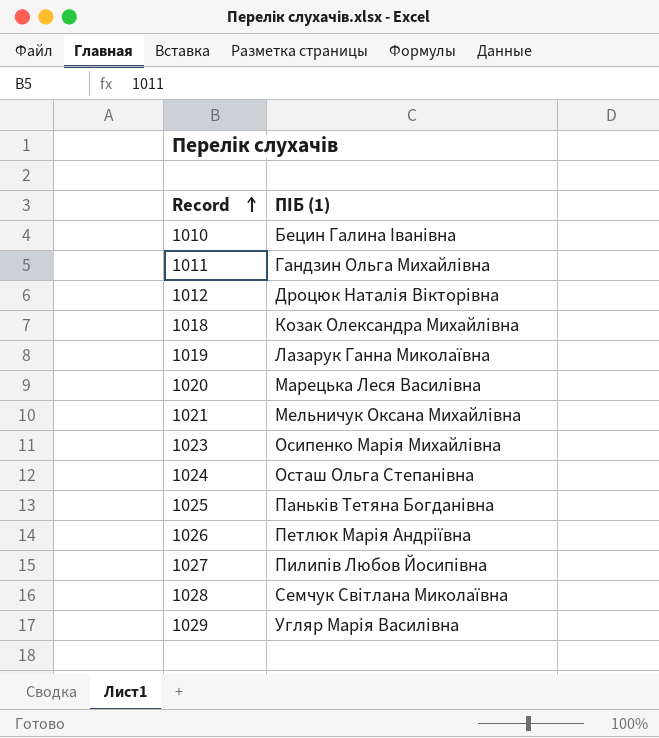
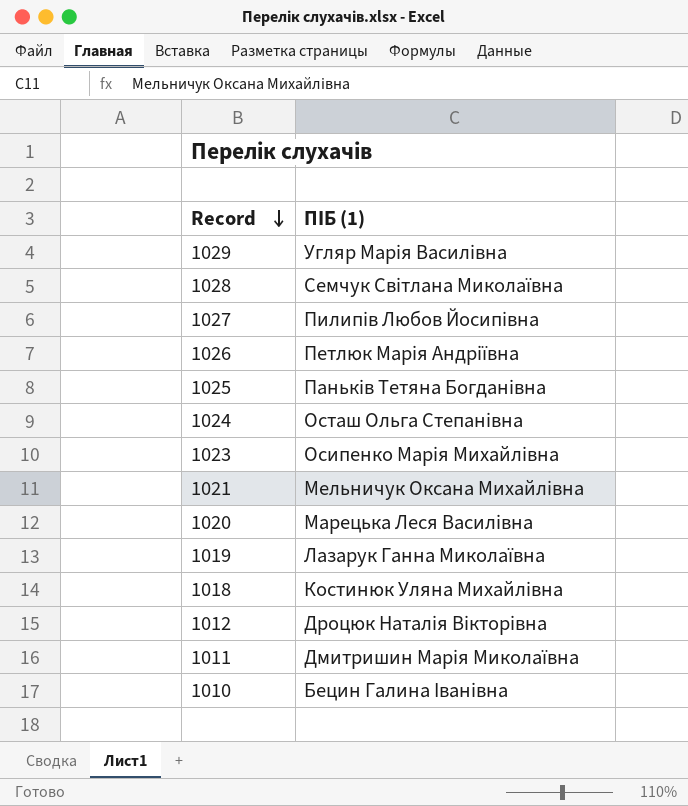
row order: Record ascending -> Record descending
1018 | ПІБ (1): Козак Олександра Михайлівна -> Костинюк Уляна Михайлівна
1011 | ПІБ (1): Гандзин Ольга Михайлівна -> Дмитришин Марія Миколаївна

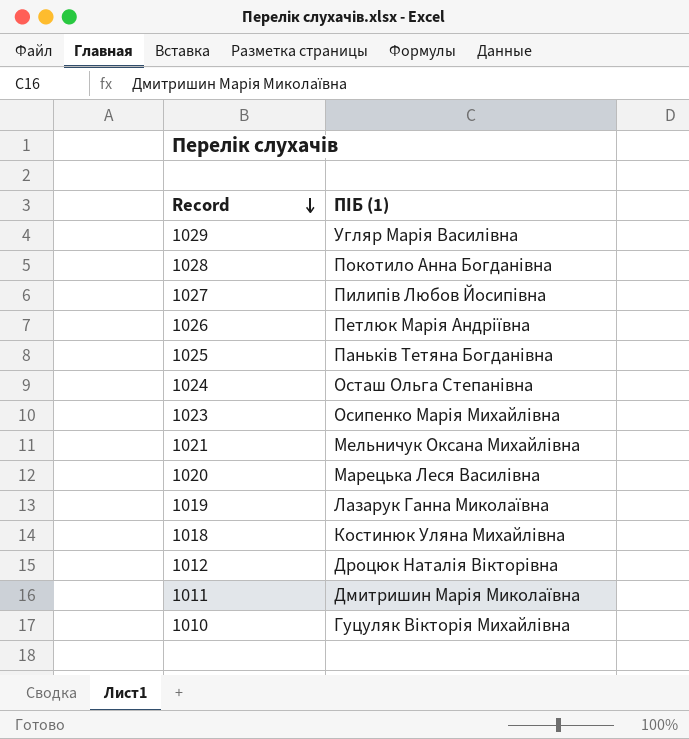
1028 | ПІБ (1): Семчук Світлана Миколаївна -> Покотило Анна Богданівна
1010 | ПІБ (1): Бецин Галина Іванівна -> Гуцуляк Вікторія Михайлівна

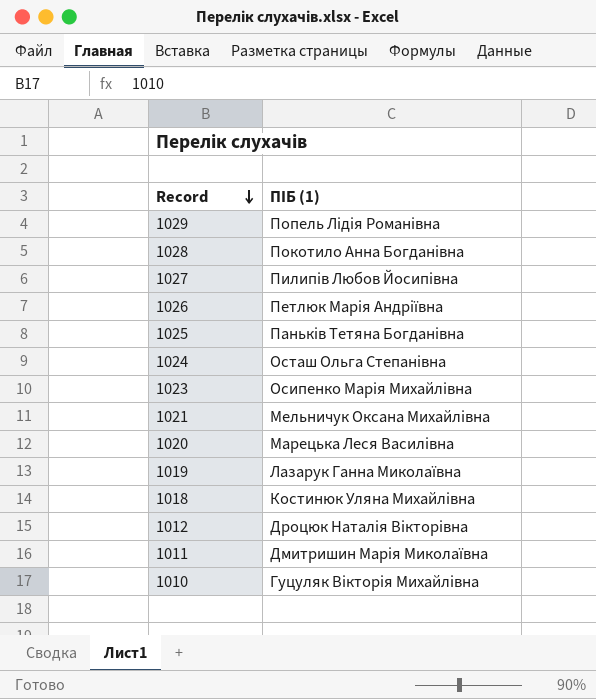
1029 | ПІБ (1): Угляр Марія Василівна -> Попель Лідія Романівна

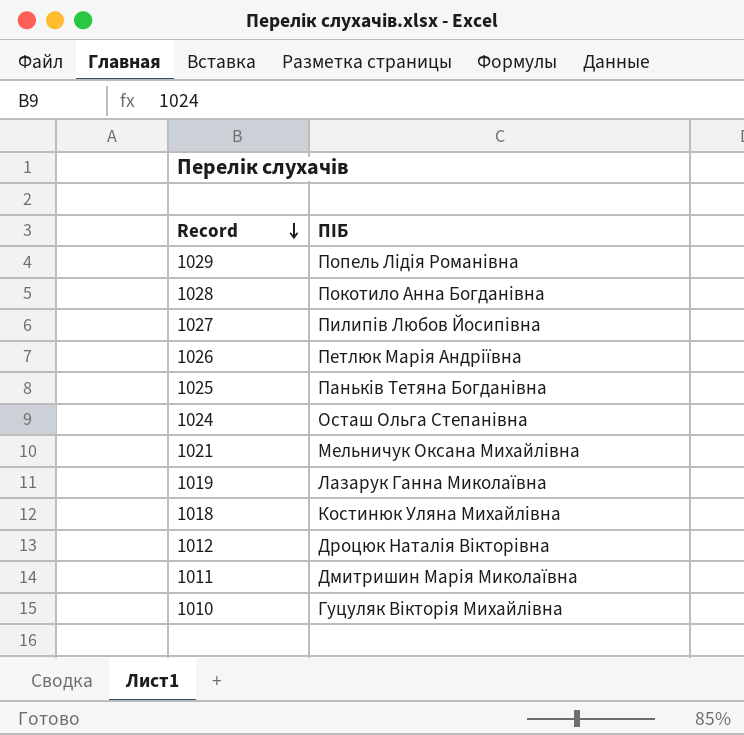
column name: ПІБ (1) -> ПІБ
row 1023: Осипенко Марія Михайлівна -> none
row 1020: Марецька Леся Василівна -> none

